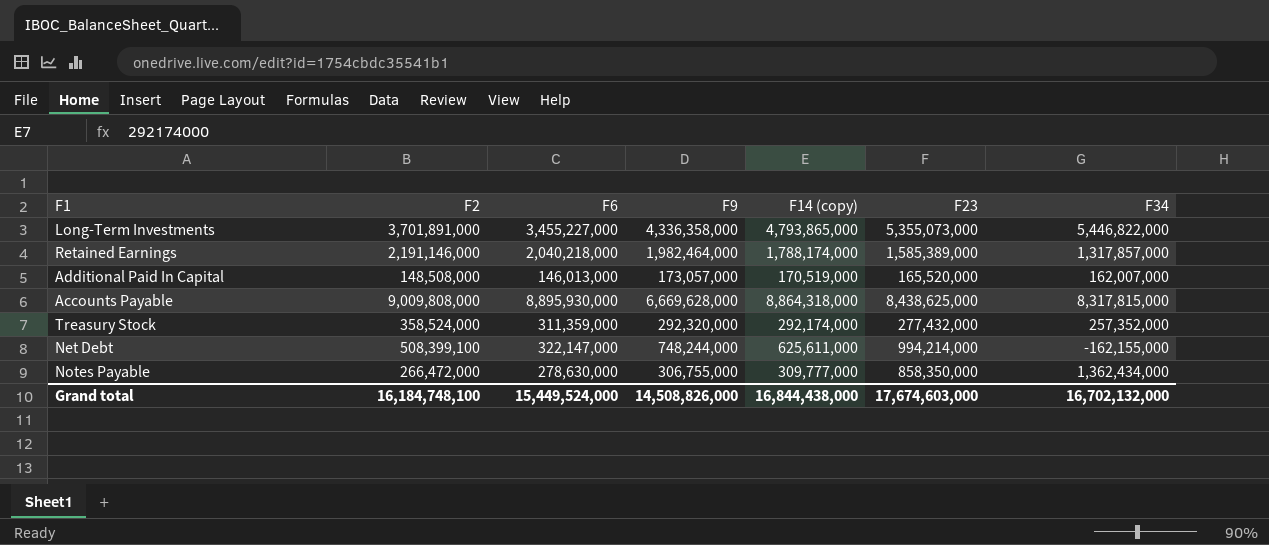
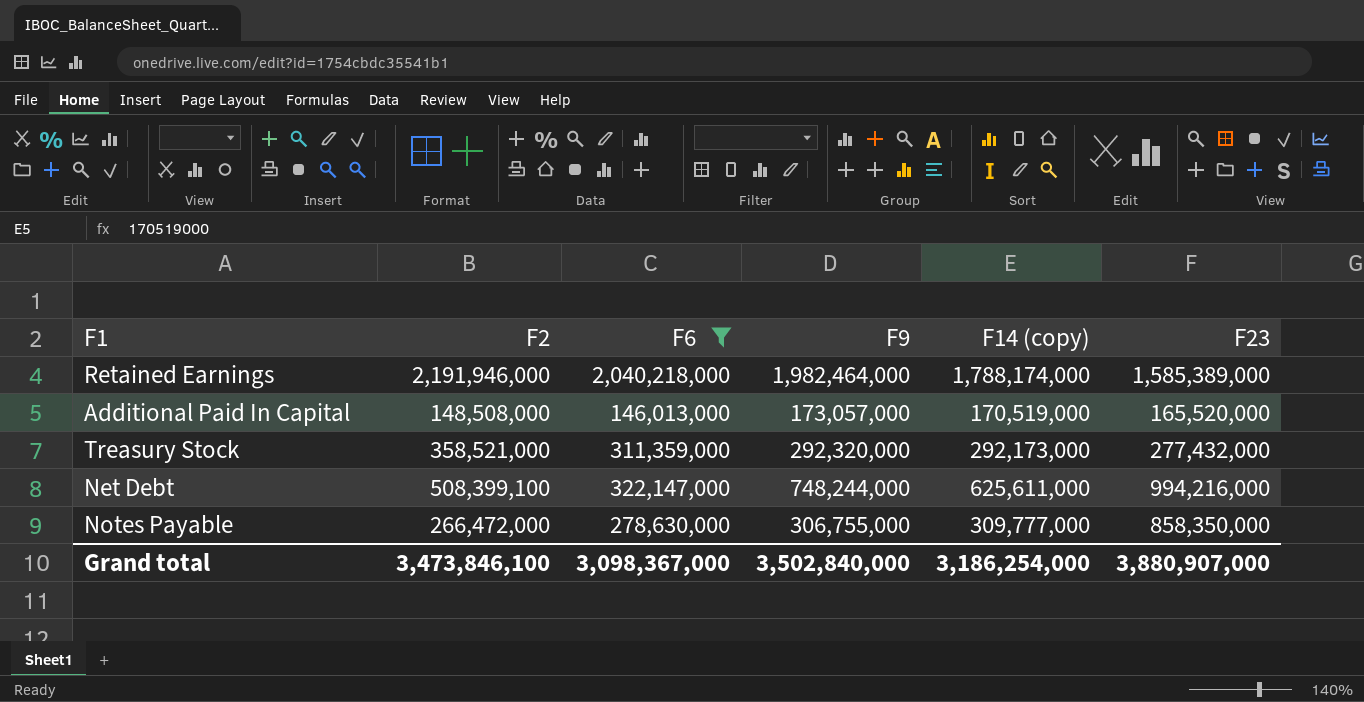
filter: none -> F6 <= 2,040,218,000
column F34 | position: 7 -> none
Retained Earnings | F2: 2,191,146,000 -> 2,191,946,000
Treasury Stock | F2: 358,524,000 -> 358,521,000
Treasury Stock | F14 (copy): 292,174,000 -> 292,173,000
Net Debt | F23: 994,214,000 -> 994,216,000
Grand total | F2: 16,184,748,100 -> 3,473,846,100
Grand total | F6: 15,449,524,000 -> 3,098,367,000
Grand total | F9: 14,508,826,000 -> 3,502,840,000
Grand total | F14 (copy): 16,844,438,000 -> 3,186,254,000
Grand total | F23: 17,674,603,000 -> 3,880,907,000

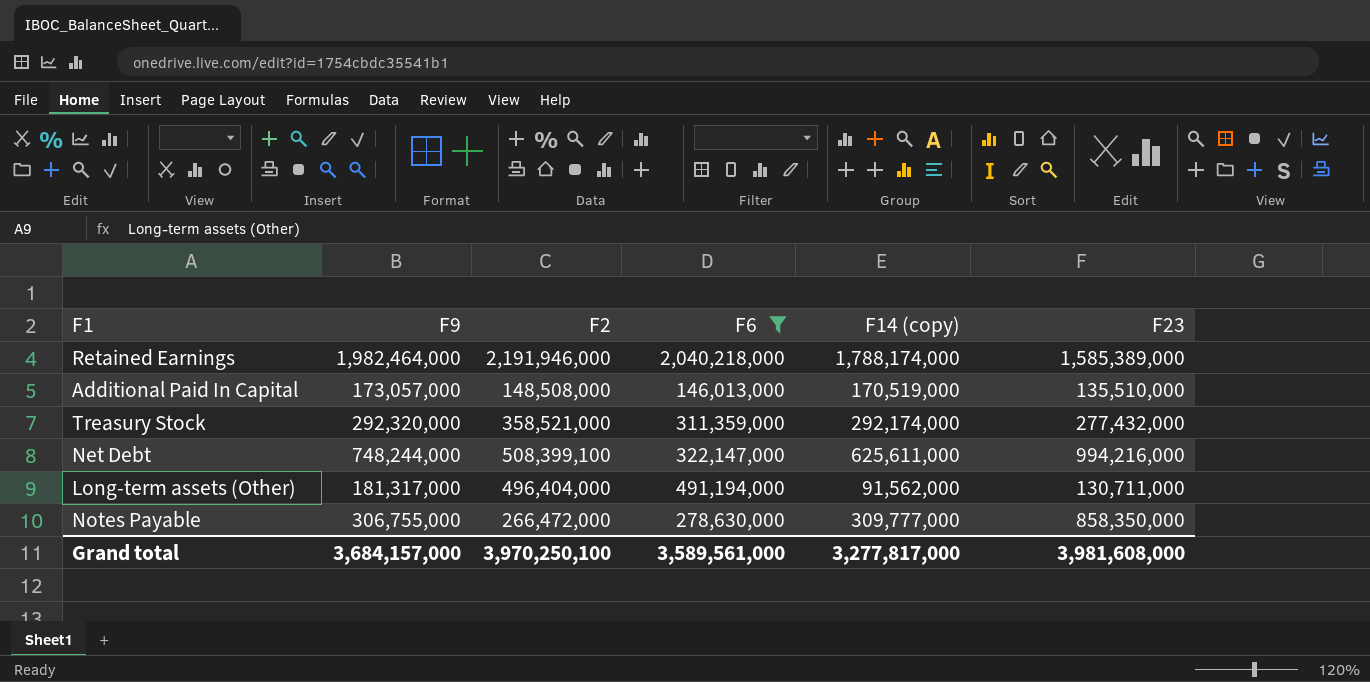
column F9 | position: 4 -> 2
Additional Paid In Capital | F23: 165,520,000 -> 135,510,000
Treasury Stock | F14 (copy): 292,173,000 -> 292,174,000
row Long-term assets (Other): none -> 181,317,000 | 496,404,000 | 491,194,000 | 91,562,000 | 130,711,000
Grand total | F9: 3,502,840,000 -> 3,684,157,000
Grand total | F2: 3,473,846,100 -> 3,970,250,100
Grand total | F6: 3,098,367,000 -> 3,589,561,000
Grand total | F14 (copy): 3,186,254,000 -> 3,277,817,000
Grand total | F23: 3,880,907,000 -> 3,981,608,000

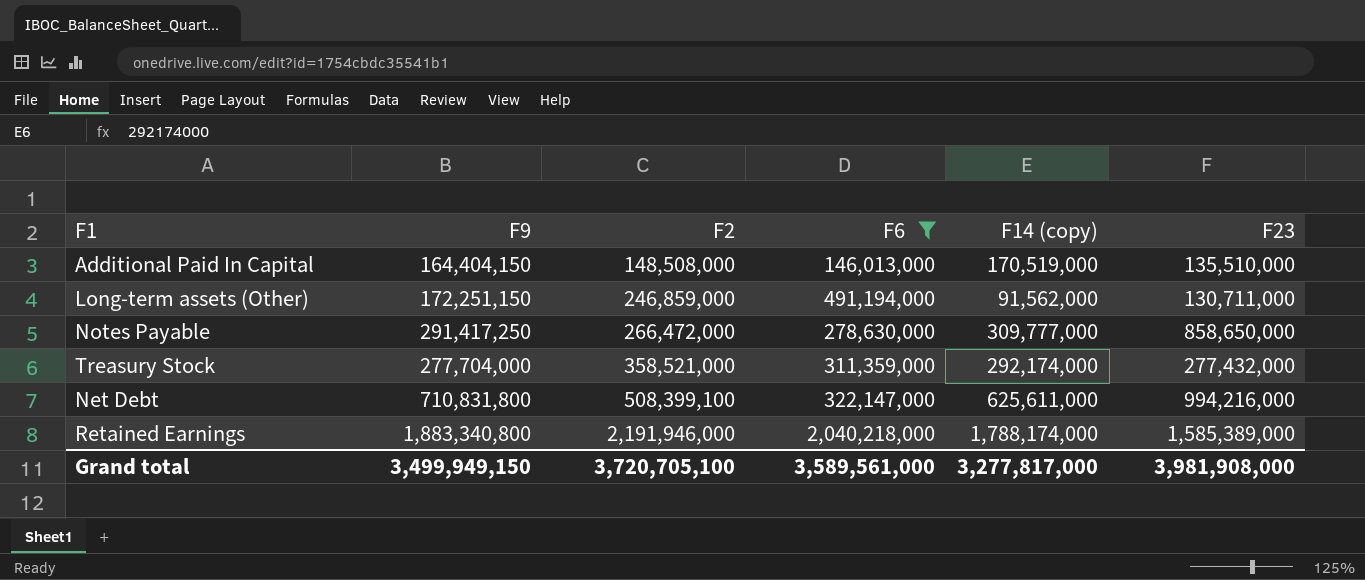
row order: none -> F2 ascending
Additional Paid In Capital | F9: 173,057,000 -> 164,404,150
Long-term assets (Other) | F9: 181,317,000 -> 172,251,150
Long-term assets (Other) | F2: 496,404,000 -> 246,859,000
Notes Payable | F9: 306,755,000 -> 291,417,250
Notes Payable | F23: 858,350,000 -> 858,650,000
Treasury Stock | F9: 292,320,000 -> 277,704,000
Net Debt | F9: 748,244,000 -> 710,831,800
Retained Earnings | F9: 1,982,464,000 -> 1,883,340,800
Grand total | F9: 3,684,157,000 -> 3,499,949,150
Grand total | F2: 3,970,250,100 -> 3,720,705,100
Grand total | F23: 3,981,608,000 -> 3,981,908,000

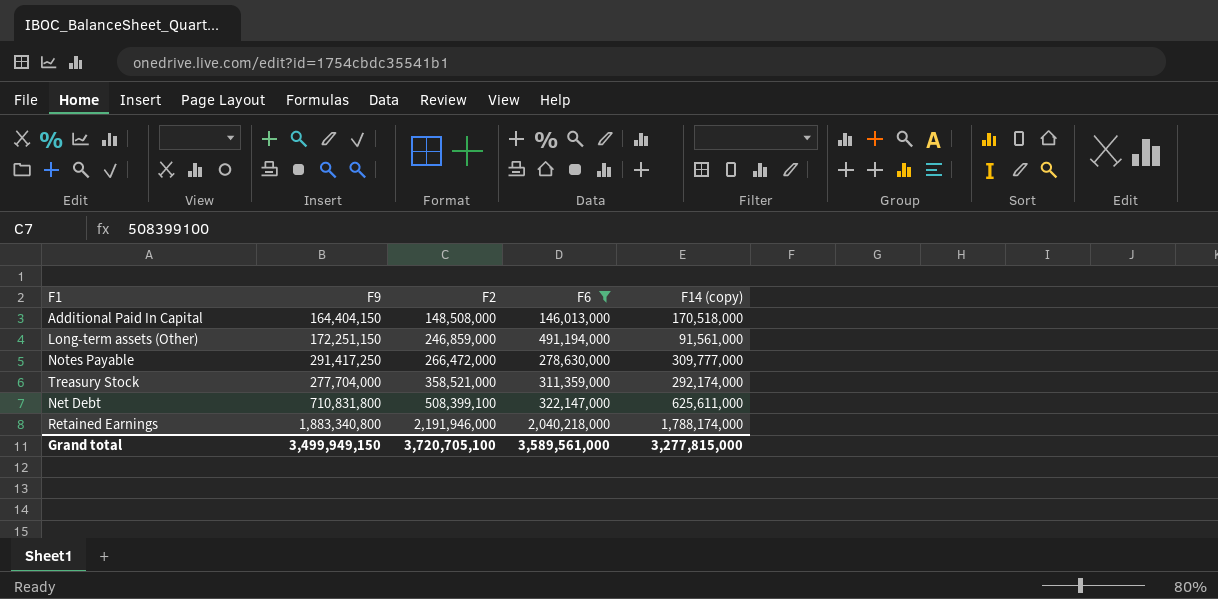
column F23 | position: 6 -> none
Additional Paid In Capital | F14 (copy): 170,519,000 -> 170,518,000
Long-term assets (Other) | F14 (copy): 91,562,000 -> 91,561,000
Grand total | F14 (copy): 3,277,817,000 -> 3,277,815,000

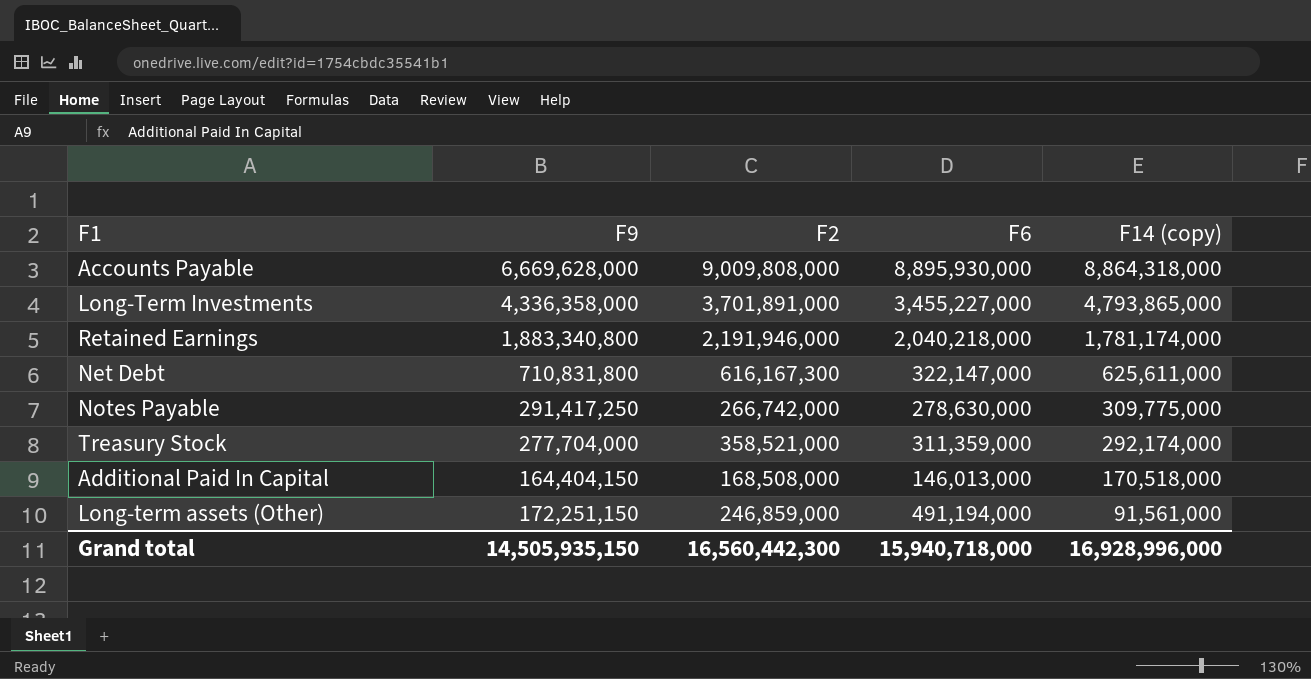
filter: F6 <= 2,040,218,000 -> none
row order: F2 ascending -> F14 (copy) descending
Retained Earnings | F14 (copy): 1,788,174,000 -> 1,781,174,000
Net Debt | F2: 508,399,100 -> 616,167,300
Notes Payable | F2: 266,472,000 -> 266,742,000
Notes Payable | F14 (copy): 309,777,000 -> 309,775,000
Additional Paid In Capital | F2: 148,508,000 -> 168,508,000
Grand total | F9: 3,499,949,150 -> 14,505,935,150
Grand total | F2: 3,720,705,100 -> 16,560,442,300
Grand total | F6: 3,589,561,000 -> 15,940,718,000
Grand total | F14 (copy): 3,277,815,000 -> 16,928,996,000

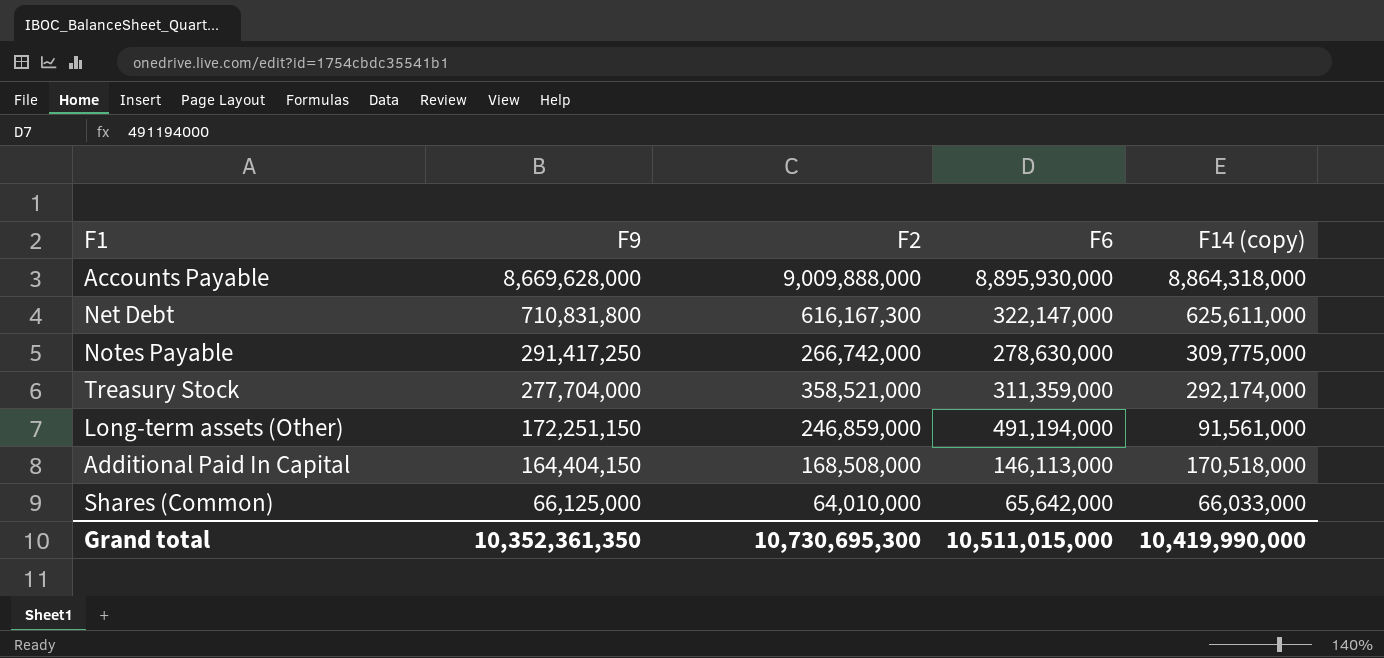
row order: F14 (copy) descending -> F9 descending
row Long-Term Investments: 4,336,358,000 | 3,701,891,000 | 3,455,227,000 | 4,793,865,000 -> none
row Retained Earnings: 1,883,340,800 | 2,191,946,000 | 2,040,218,000 | 1,781,174,000 -> none
Accounts Payable | F9: 6,669,628,000 -> 8,669,628,000
Accounts Payable | F2: 9,009,808,000 -> 9,009,888,000
Additional Paid In Capital | F6: 146,013,000 -> 146,113,000
row Shares (Common): none -> 66,125,000 | 64,010,000 | 65,642,000 | 66,033,000
Grand total | F9: 14,505,935,150 -> 10,352,361,350
Grand total | F2: 16,560,442,300 -> 10,730,695,300
Grand total | F6: 15,940,718,000 -> 10,511,015,000
Grand total | F14 (copy): 16,928,996,000 -> 10,419,990,000

